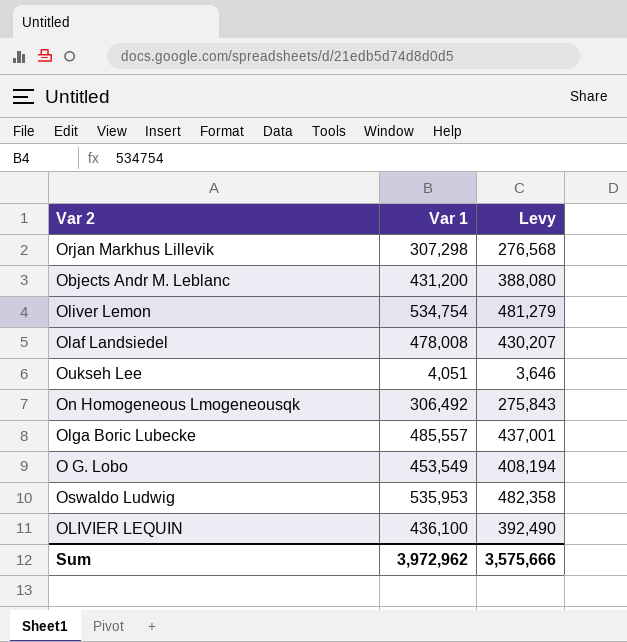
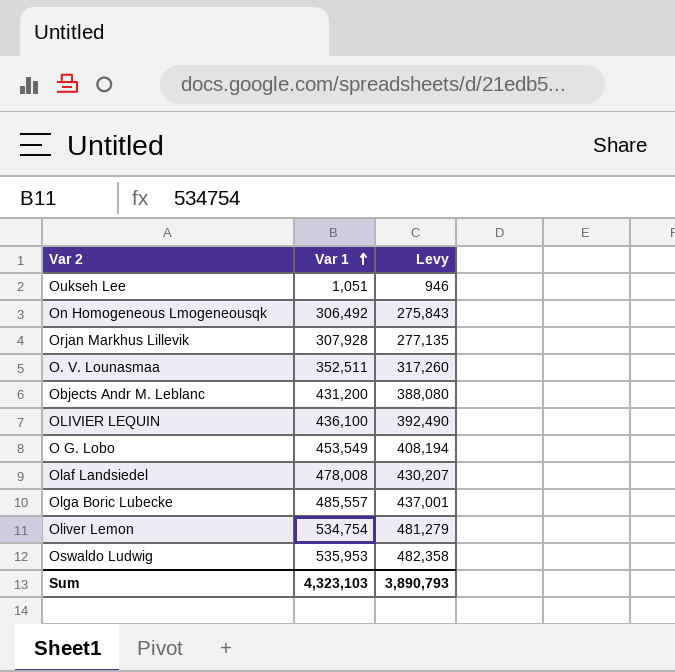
row order: none -> Var 1 ascending
Oukseh Lee | Var 1: 4,051 -> 1,051
Oukseh Lee | Levy: 3,646 -> 946
Orjan Markhus Lillevik | Var 1: 307,298 -> 307,928
Orjan Markhus Lillevik | Levy: 276,568 -> 277,135
row O. V. Lounasmaa: none -> 352,511 | 317,260
Sum | Var 1: 3,972,962 -> 4,323,103
Sum | Levy: 3,575,666 -> 3,890,793

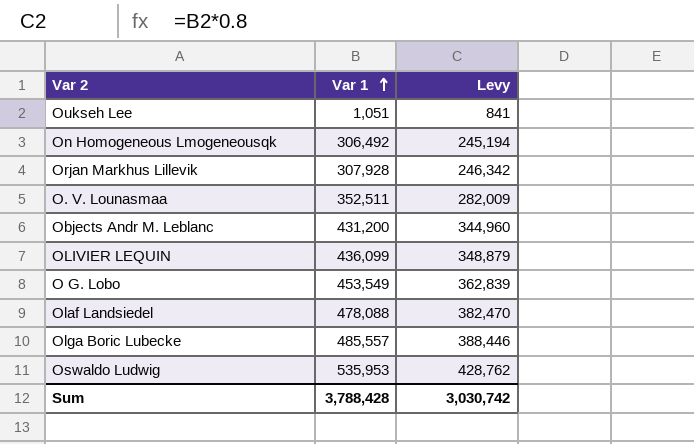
column Levy | formula: [Var 1] * 0.9 -> [Var 1] * 0.8
row Oliver Lemon: 534,754 | 481,279 -> none
OLIVIER LEQUIN | Var 1: 436,100 -> 436,099
Olaf Landsiedel | Var 1: 478,008 -> 478,088
Sum | Var 1: 4,323,103 -> 3,788,428
Sum | Levy: 3,890,793 -> 3,030,742

